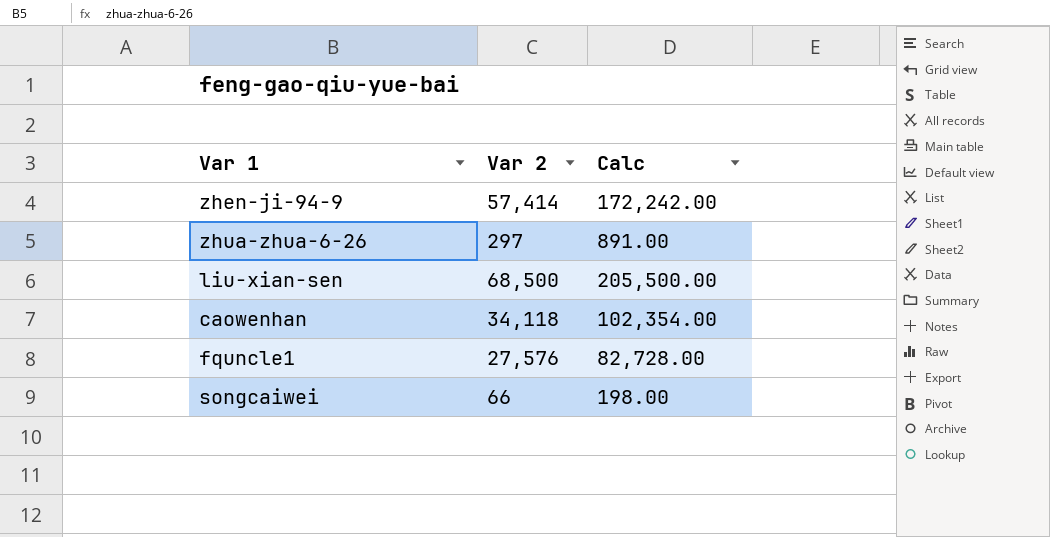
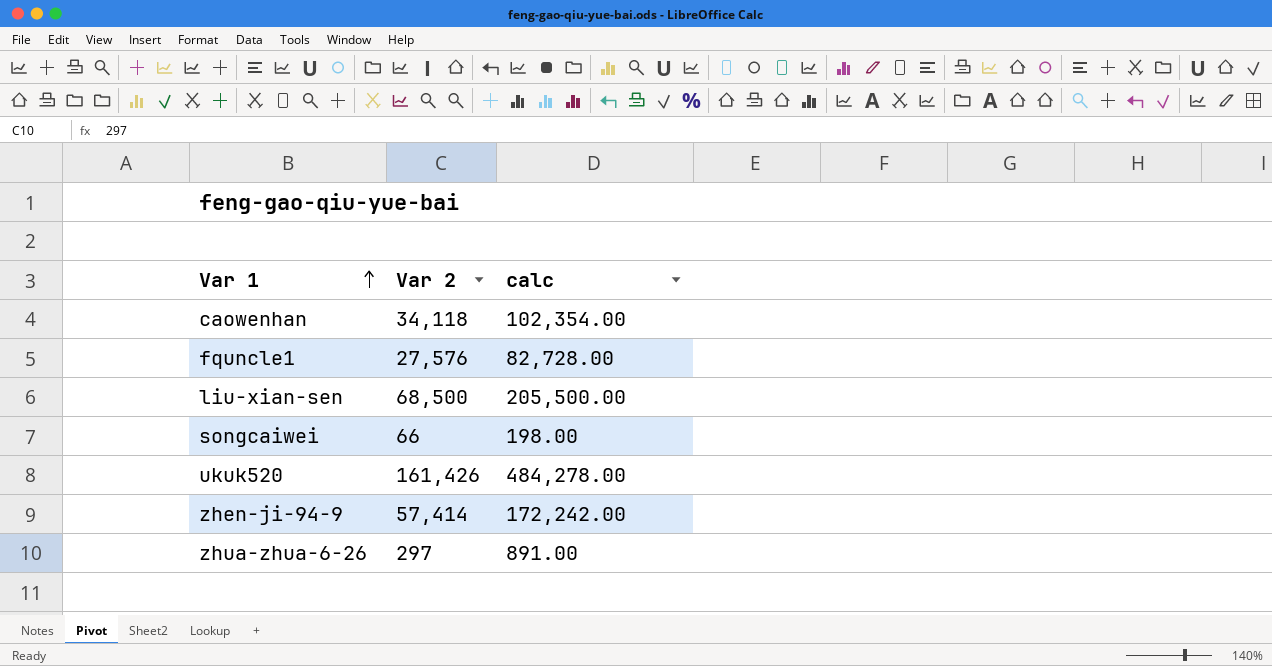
row order: none -> Var 1 ascending
column name: Calc -> calc
row ukuk520: none -> 161,426 | 484,278.00

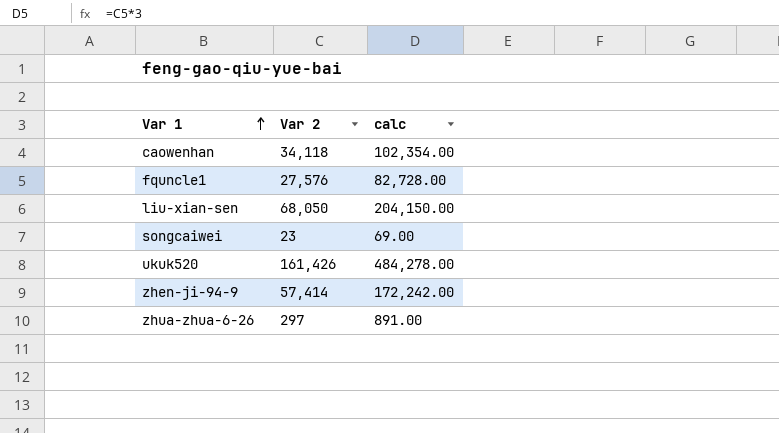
liu-xian-sen | Var 2: 68,500 -> 68,050
liu-xian-sen | calc: 205,500.00 -> 204,150.00
songcaiwei | Var 2: 66 -> 23
songcaiwei | calc: 198.00 -> 69.00

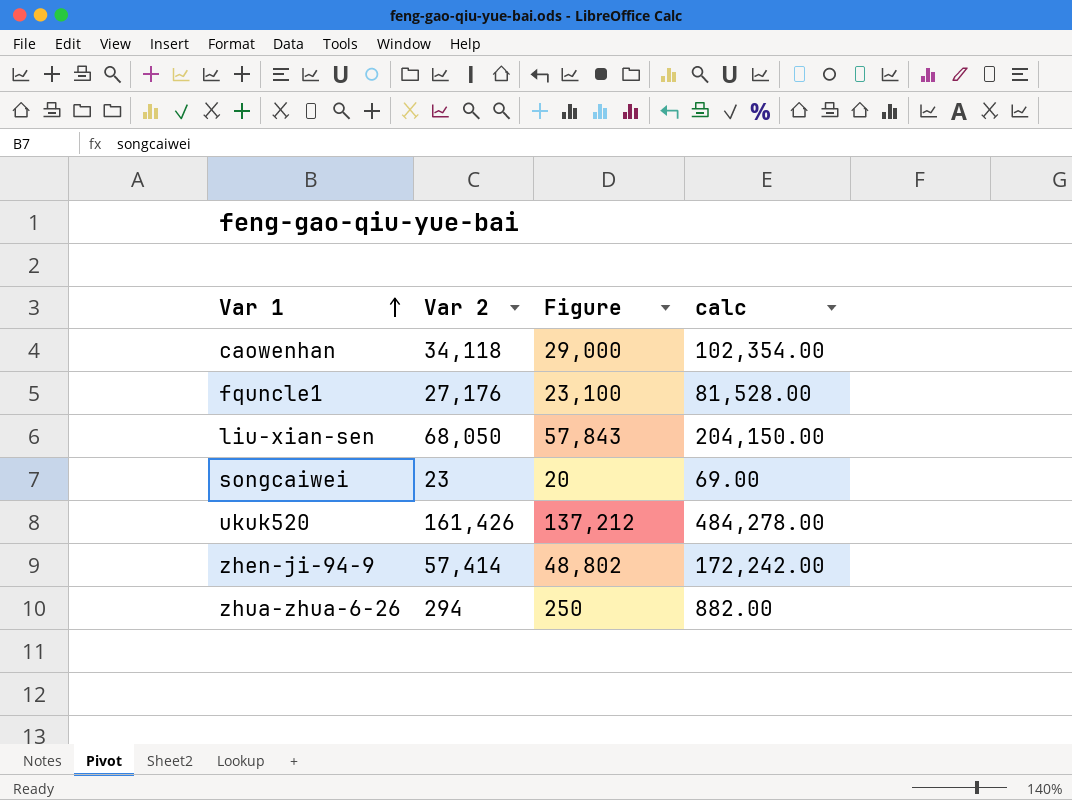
column Figure | formula: none -> [Var 2] * 0.85
fquncle1 | Var 2: 27,576 -> 27,176
fquncle1 | calc: 82,728.00 -> 81,528.00
zhua-zhua-6-26 | Var 2: 297 -> 294
zhua-zhua-6-26 | calc: 891.00 -> 882.00

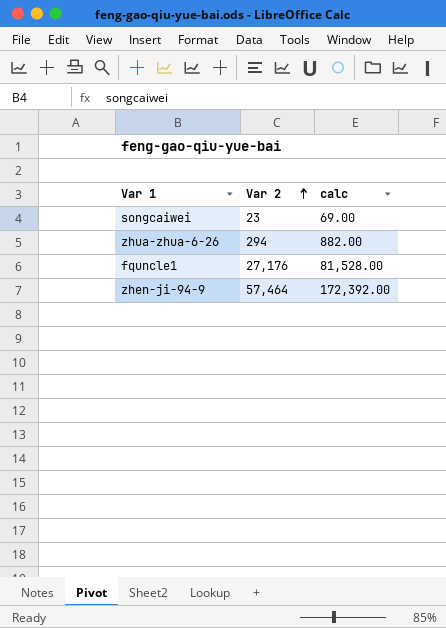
row order: Var 1 ascending -> Var 2 ascending
column Figure | formula: [Var 2] * 0.85 -> none
row caowenhan: 34,118 | 29,000 | 102,354.00 -> none
row liu-xian-sen: 68,050 | 57,843 | 204,150.00 -> none
row ukuk520: 161,426 | 137,212 | 484,278.00 -> none
zhen-ji-94-9 | Var 2: 57,414 -> 57,464
zhen-ji-94-9 | calc: 172,242.00 -> 172,392.00

